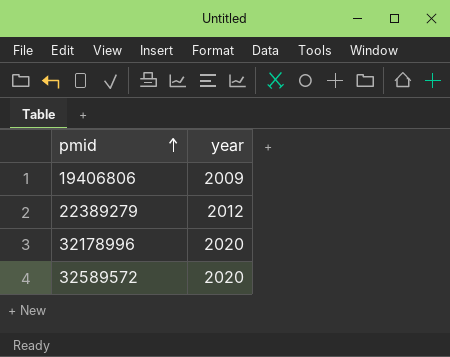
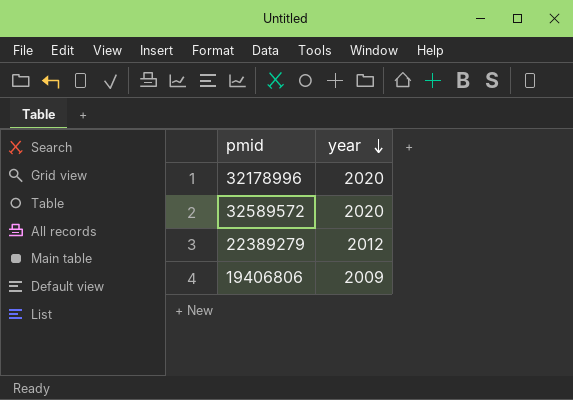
row order: pmid ascending -> year descending

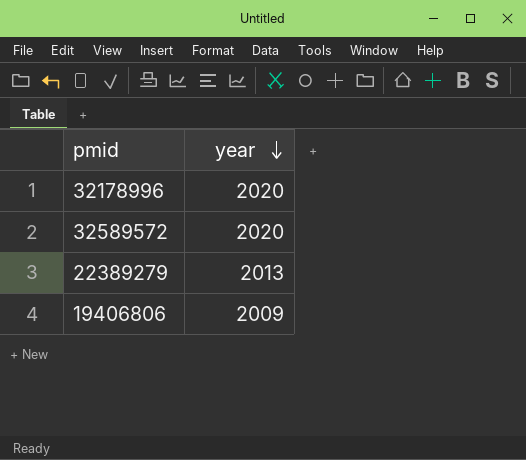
22389279 | year: 2012 -> 2013

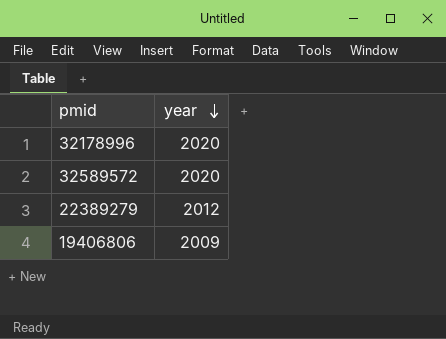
22389279 | year: 2013 -> 2012

